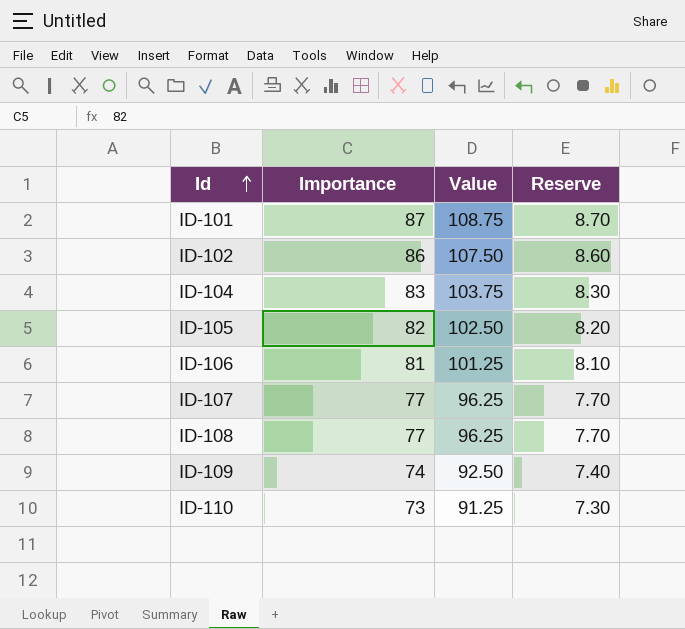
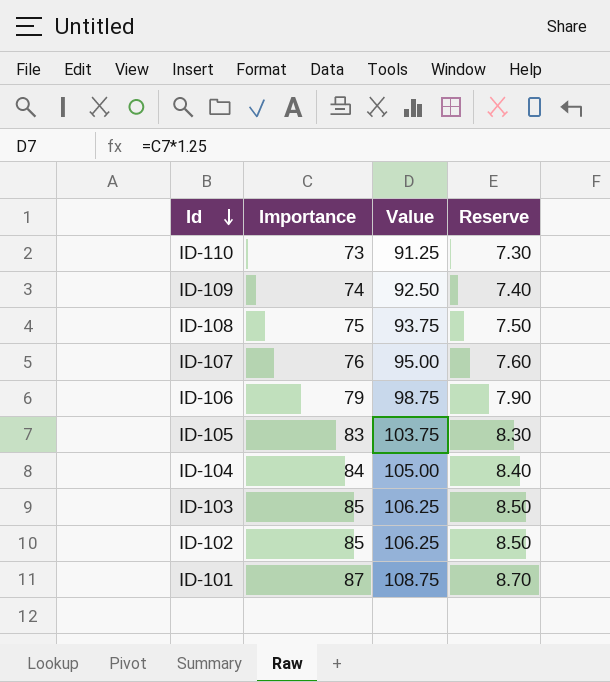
row order: Id ascending -> Id descending
ID-108 | Importance: 77 -> 75
ID-108 | Value: 96.25 -> 93.75
ID-108 | Reserve: 7.70 -> 7.50
ID-107 | Importance: 77 -> 76
ID-107 | Value: 96.25 -> 95.00
ID-107 | Reserve: 7.70 -> 7.60
ID-106 | Importance: 81 -> 79
ID-106 | Value: 101.25 -> 98.75
ID-106 | Reserve: 8.10 -> 7.90
ID-105 | Importance: 82 -> 83
ID-105 | Value: 102.50 -> 103.75
ID-105 | Reserve: 8.20 -> 8.30
ID-104 | Importance: 83 -> 84
ID-104 | Value: 103.75 -> 105.00
ID-104 | Reserve: 8.30 -> 8.40
row ID-103: none -> 85 | 106.25 | 8.50
ID-102 | Importance: 86 -> 85
ID-102 | Value: 107.50 -> 106.25
ID-102 | Reserve: 8.60 -> 8.50

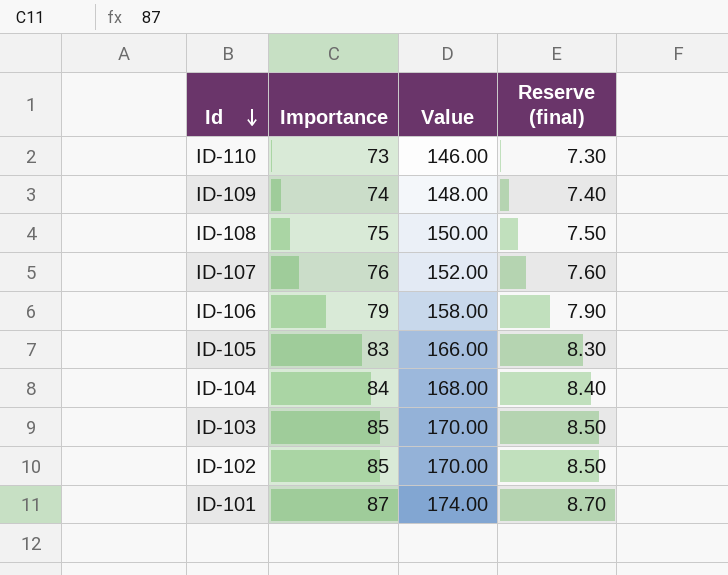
column Value | formula: [Importance] * 1.25 -> [Importance] * 2
column name: Reserve -> Reserve (final)

